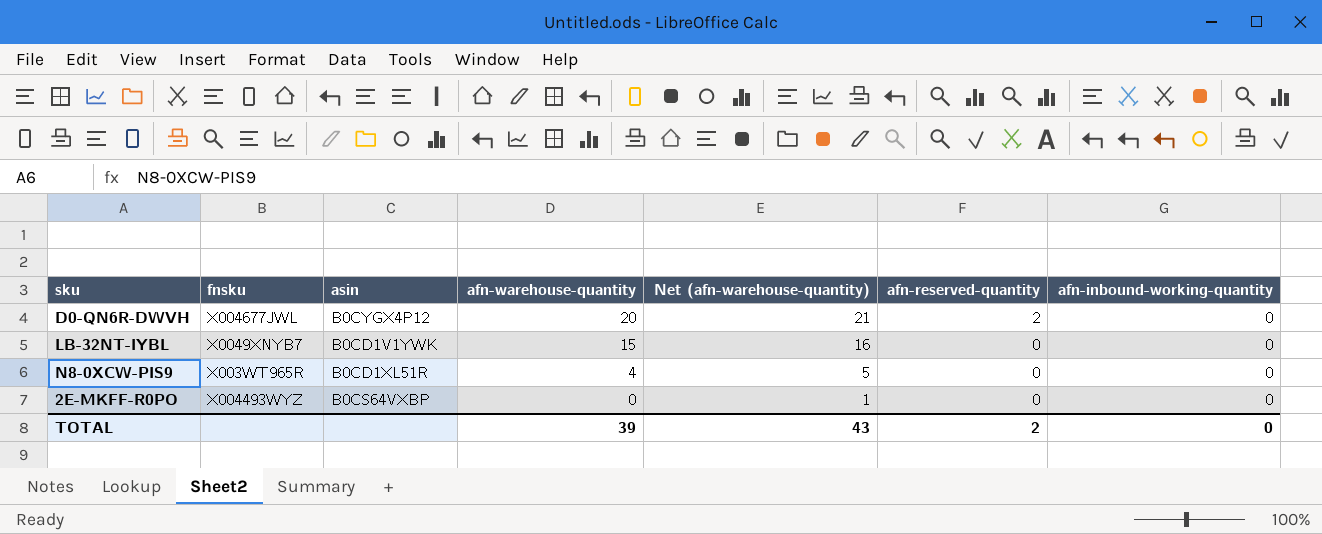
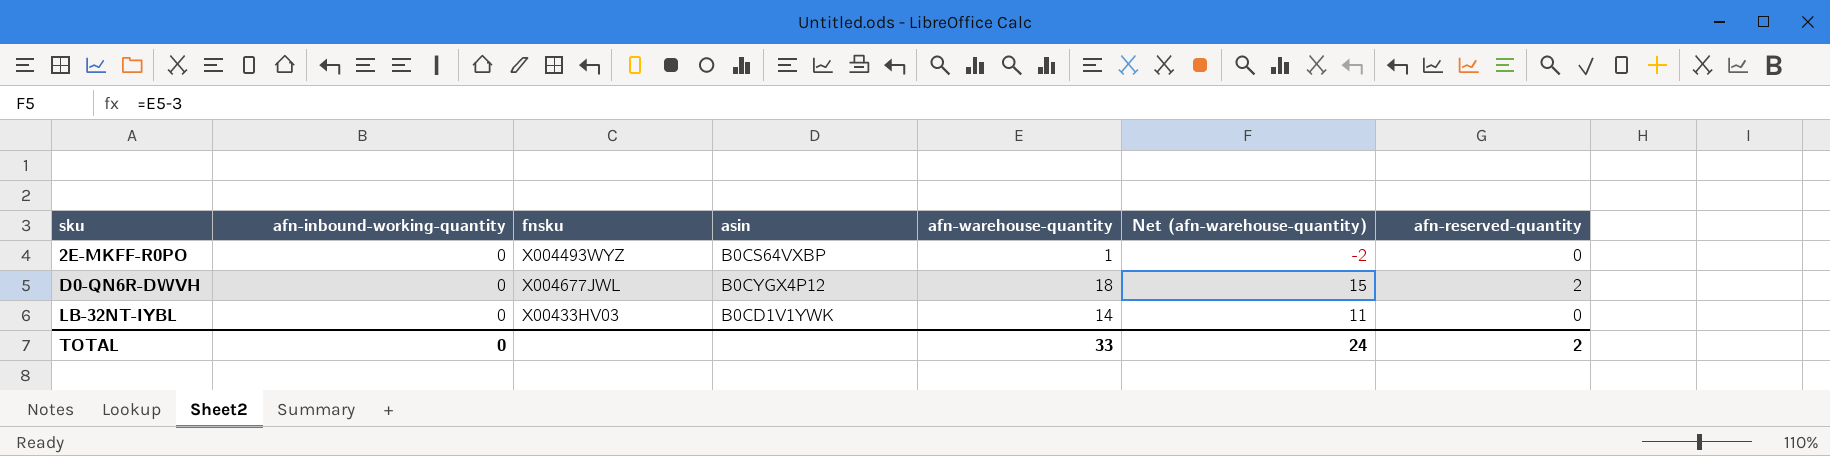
row order: afn-warehouse-quantity descending -> sku ascending
column afn-inbound-working-quantity | position: 7 -> 2
column Net (afn-warehouse-quantity) | formula: [afn-warehouse-quantity] + 1 -> [afn-warehouse-quantity] - 3
row N8-0XCW-PIS9: X003WT965R | B0CD1XL51R | 4 | 5 | 0 | 0 -> none
2E-MKFF-R0PO | afn-warehouse-quantity: 0 -> 1
D0-QN6R-DWVH | afn-warehouse-quantity: 20 -> 18
LB-32NT-IYBL | fnsku: X0049XNYB7 -> X00433HV03
LB-32NT-IYBL | afn-warehouse-quantity: 15 -> 14
TOTAL | afn-warehouse-quantity: 39 -> 33
TOTAL | Net (afn-warehouse-quantity): 43 -> 24

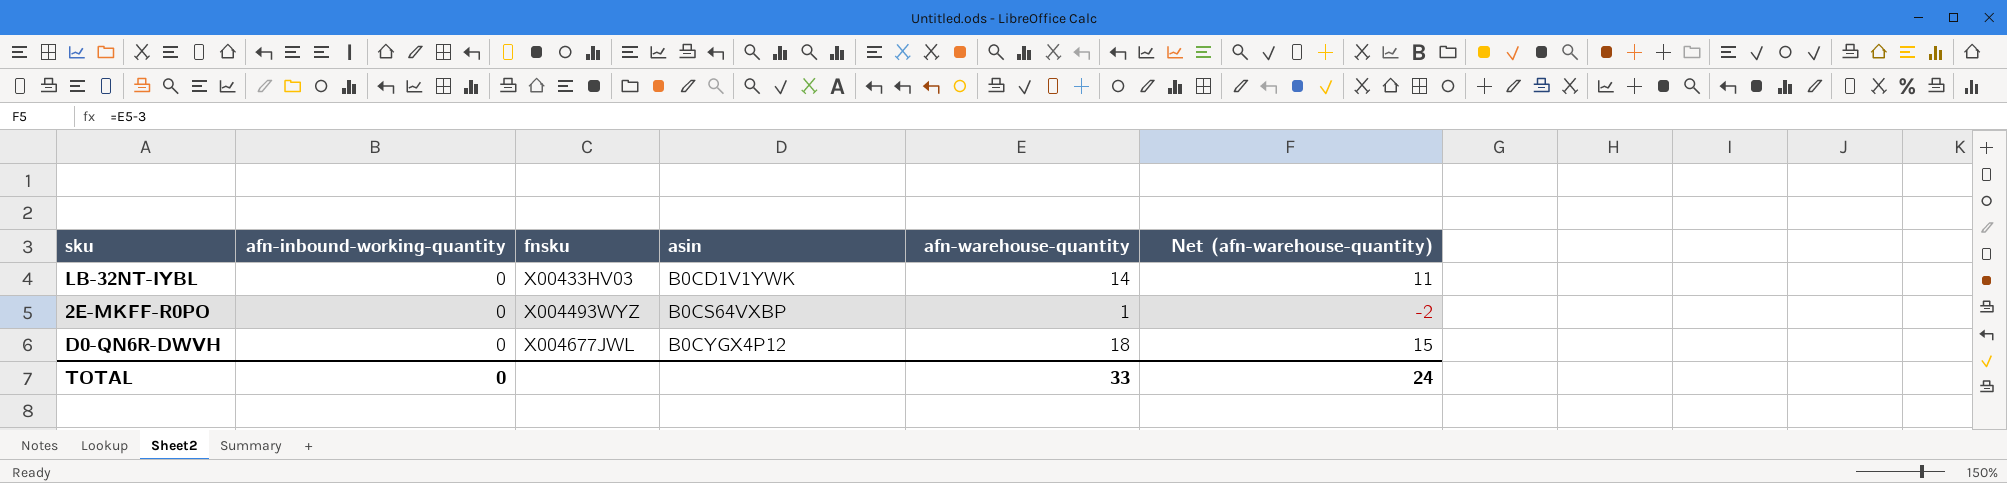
row order: sku ascending -> fnsku ascending
column afn-reserved-quantity | position: 7 -> none

